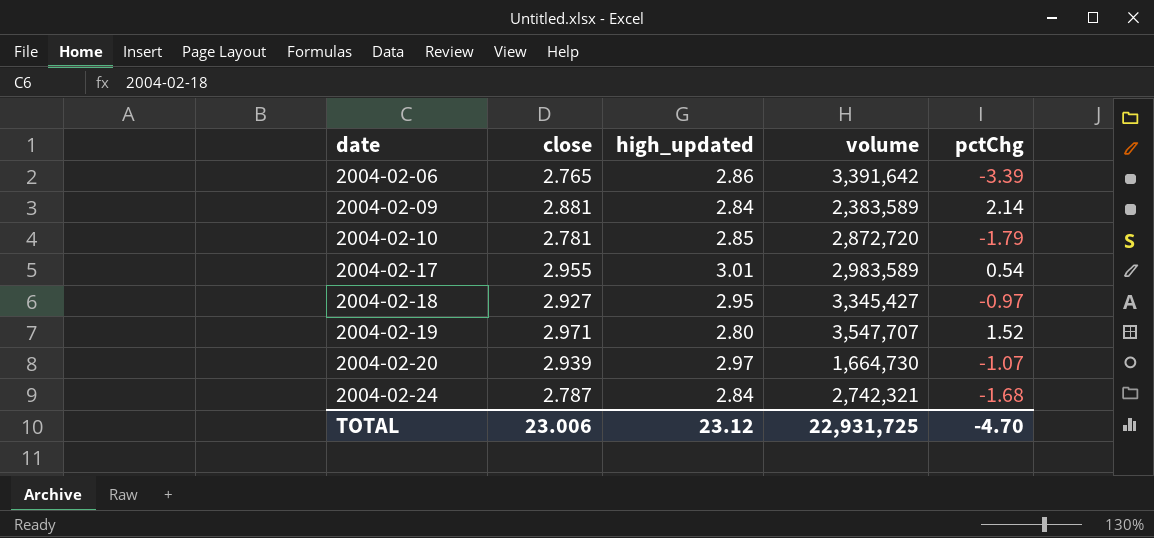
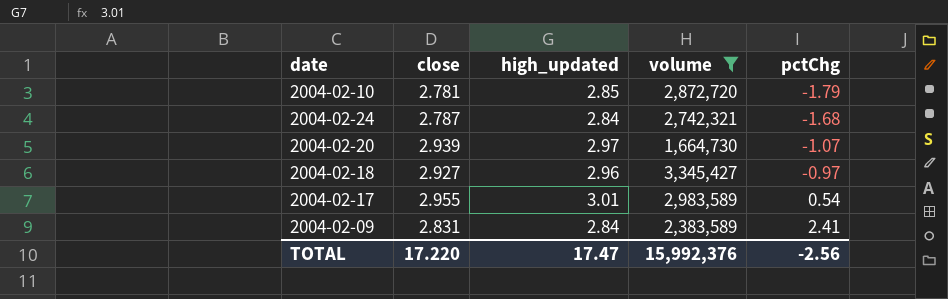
filter: none -> volume <= 3,345,427
row order: date ascending -> pctChg ascending
2004-02-18 | high_updated: 2.95 -> 2.96
2004-02-09 | close: 2.881 -> 2.831
2004-02-09 | pctChg: 2.14 -> 2.41
TOTAL | close: 23.006 -> 17.220
TOTAL | high_updated: 23.12 -> 17.47
TOTAL | volume: 22,931,725 -> 15,992,376
TOTAL | pctChg: -4.70 -> -2.56

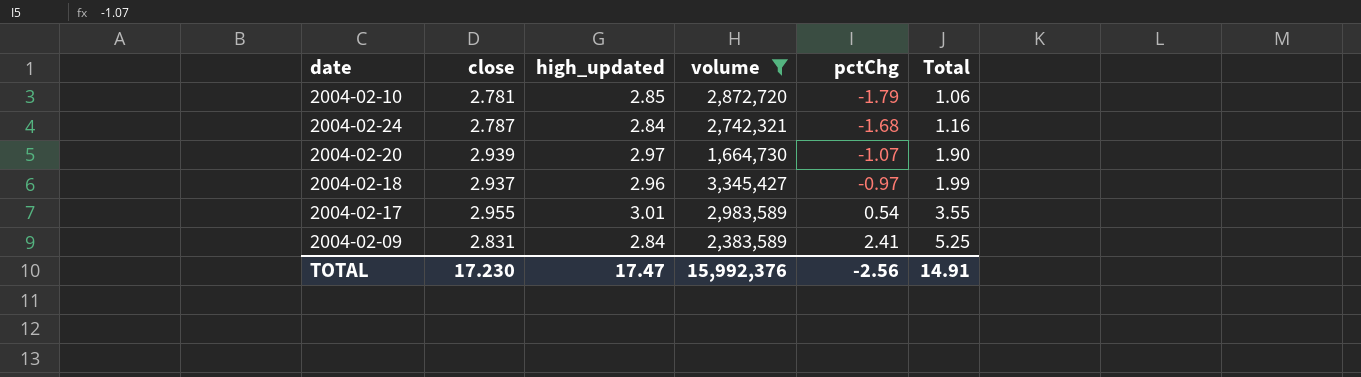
column Total | formula: none -> [high_updated] + [pctChg]
2004-02-18 | close: 2.927 -> 2.937
TOTAL | close: 17.220 -> 17.230

